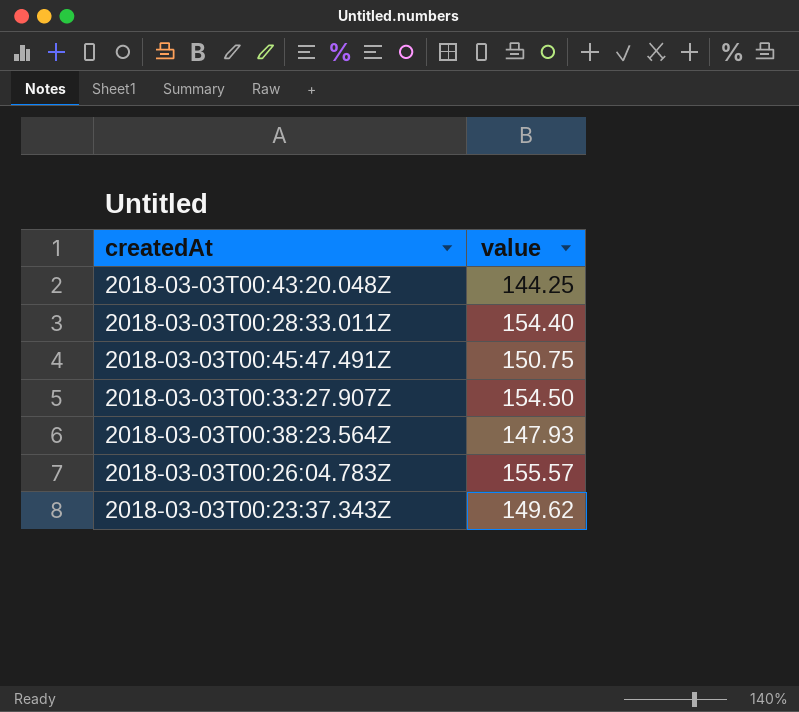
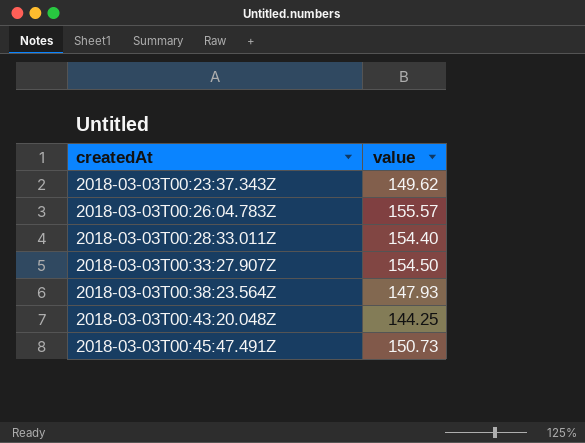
row order: none -> createdAt ascending
2018-03-03T00:45:47.491Z | value: 150.75 -> 150.73

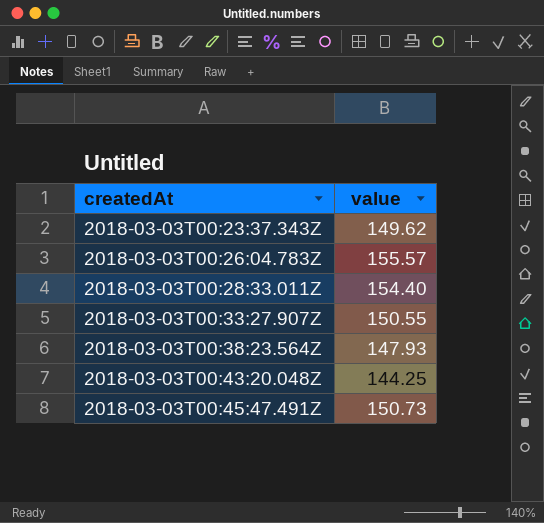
2018-03-03T00:33:27.907Z | value: 154.50 -> 150.55

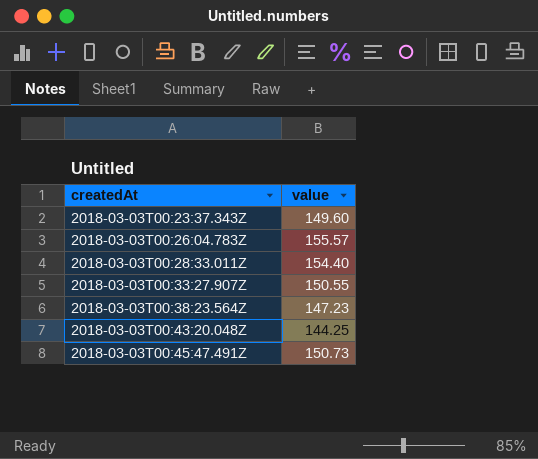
2018-03-03T00:23:37.343Z | value: 149.62 -> 149.60
2018-03-03T00:38:23.564Z | value: 147.93 -> 147.23

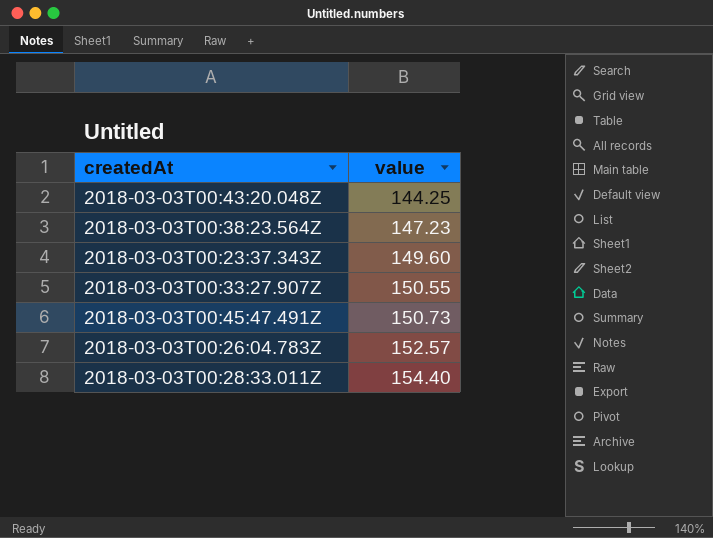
row order: createdAt ascending -> value ascending
2018-03-03T00:26:04.783Z | value: 155.57 -> 152.57

